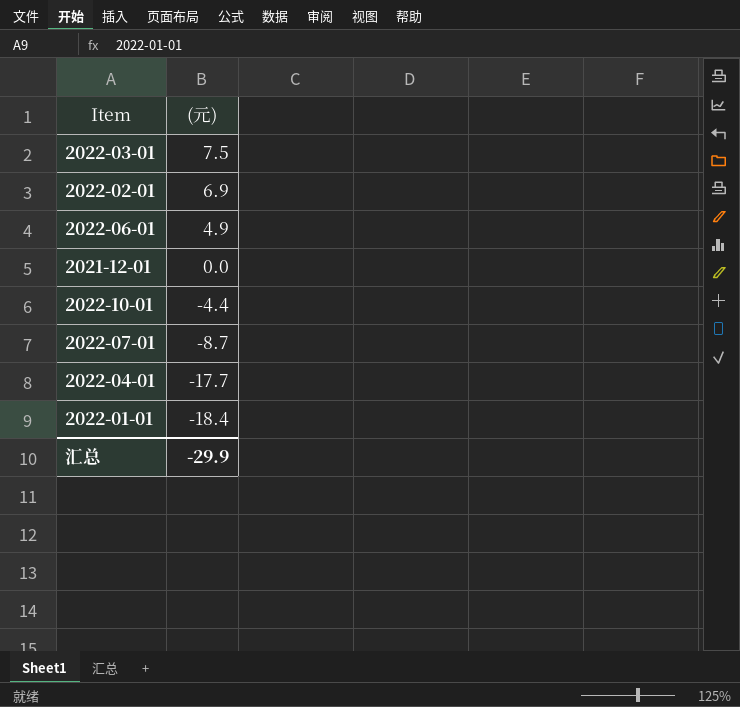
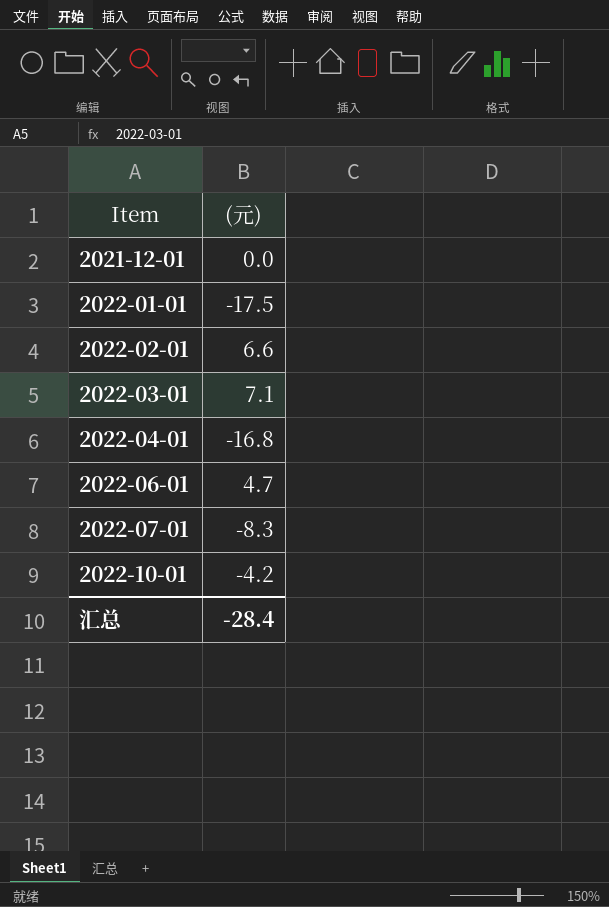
row order: (元) descending -> Item ascending
2022-01-01 | (元): -18.4 -> -17.5
2022-02-01 | (元): 6.9 -> 6.6
2022-03-01 | (元): 7.5 -> 7.1
2022-04-01 | (元): -17.7 -> -16.8
2022-06-01 | (元): 4.9 -> 4.7
2022-07-01 | (元): -8.7 -> -8.3
2022-10-01 | (元): -4.4 -> -4.2
汇总 | (元): -29.9 -> -28.4

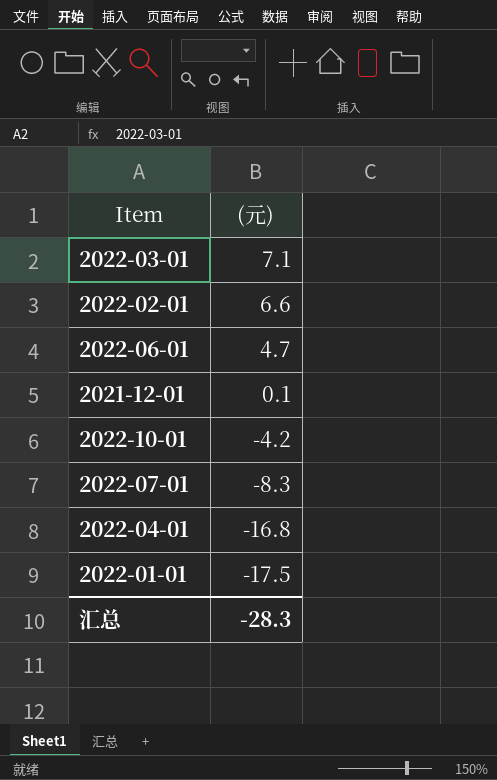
row order: Item ascending -> (元) descending
2021-12-01 | (元): 0.0 -> 0.1
汇总 | (元): -28.4 -> -28.3

